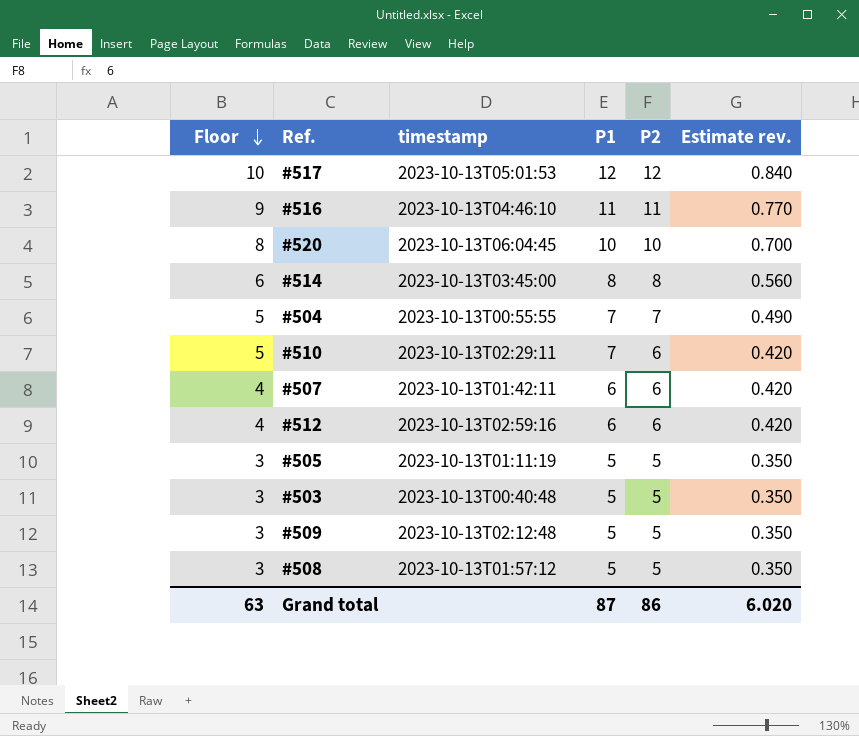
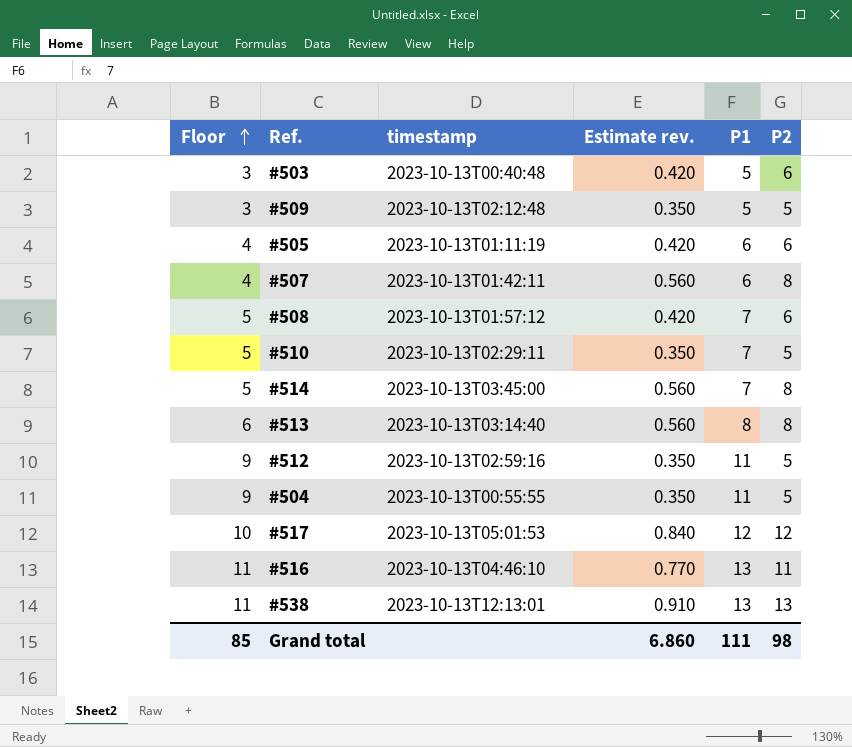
row order: Floor descending -> Floor ascending
column Estimate rev. | position: 6 -> 4
row #520: 8 | 2023-10-13T06:04:45 | 10 | 10 | 0.700 -> none
#503 | Estimate rev.: 0.350 -> 0.420
#503 | P2: 5 -> 6
#505 | Floor: 3 -> 4
#505 | Estimate rev.: 0.350 -> 0.420
#505 | P1: 5 -> 6
#505 | P2: 5 -> 6
#507 | Estimate rev.: 0.420 -> 0.560
#507 | P2: 6 -> 8
#508 | Floor: 3 -> 5
#508 | Estimate rev.: 0.350 -> 0.420
#508 | P1: 5 -> 7
#508 | P2: 5 -> 6
#510 | Estimate rev.: 0.420 -> 0.350
#510 | P2: 6 -> 5
#514 | Floor: 6 -> 5
#514 | P1: 8 -> 7
row #513: none -> 6 | 2023-10-13T03:14:40 | 0.560 | 8 | 8
#512 | Floor: 4 -> 9
#512 | Estimate rev.: 0.420 -> 0.350
#512 | P1: 6 -> 11
#512 | P2: 6 -> 5
#504 | Floor: 5 -> 9
#504 | Estimate rev.: 0.490 -> 0.350
#504 | P1: 7 -> 11
#504 | P2: 7 -> 5
#516 | Floor: 9 -> 11
#516 | P1: 11 -> 13
row #538: none -> 11 | 2023-10-13T12:13:01 | 0.910 | 13 | 13
Grand total | Floor: 63 -> 85
Grand total | Estimate rev.: 6.020 -> 6.860
Grand total | P1: 87 -> 111
Grand total | P2: 86 -> 98

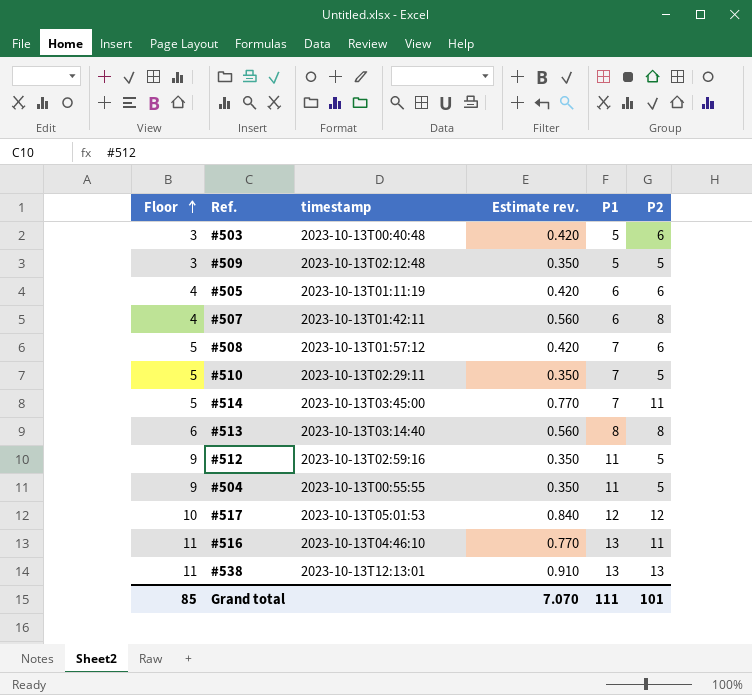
#514 | Estimate rev.: 0.560 -> 0.770
#514 | P2: 8 -> 11
Grand total | Estimate rev.: 6.860 -> 7.070
Grand total | P2: 98 -> 101

